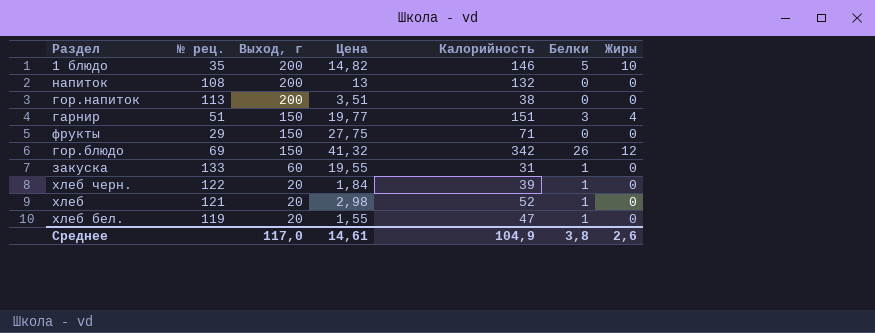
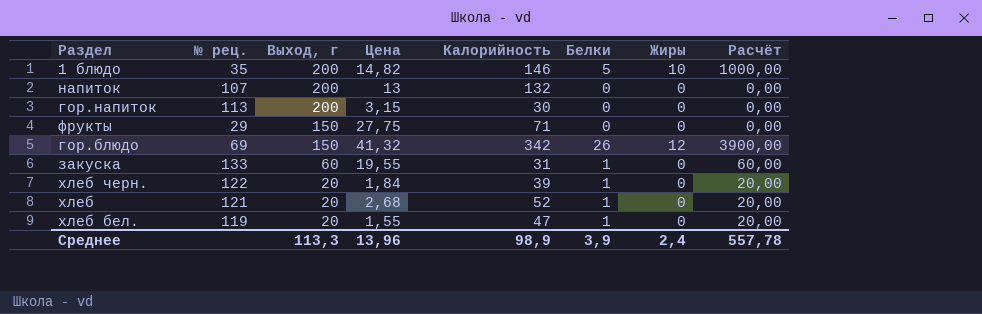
column Расчёт | formula: none -> [Выход, г] * [Белки]
row гарнир: 51 | 150 | 19,77 | 151 | 3 | 4 -> none
напиток | № рец.: 108 -> 107
гор.напиток | Цена: 3,51 -> 3,15
гор.напиток | Калорийность: 38 -> 30
хлеб | Цена: 2,98 -> 2,68
Среднее | Выход, г: 117,0 -> 113,3
Среднее | Цена: 14,61 -> 13,96
Среднее | Калорийность: 104,9 -> 98,9
Среднее | Белки: 3,8 -> 3,9
Среднее | Жиры: 2,6 -> 2,4

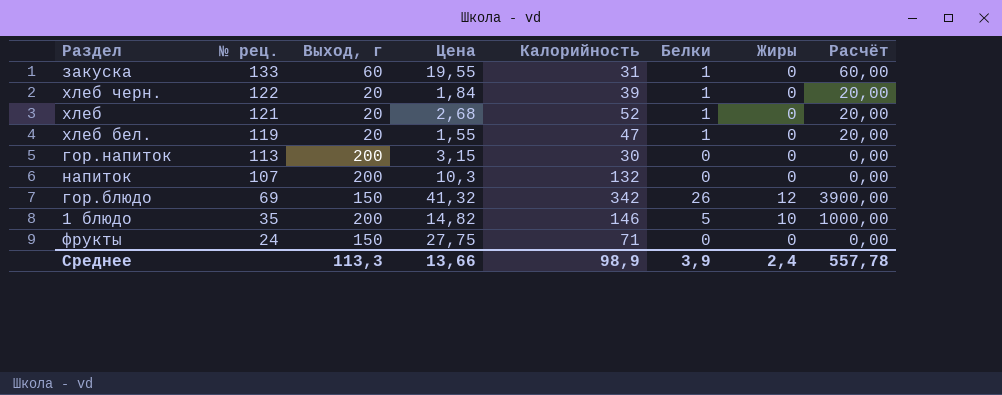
row order: Выход, г descending -> № рец. descending
напиток | Цена: 13 -> 10,3
фрукты | № рец.: 29 -> 24
Среднее | Цена: 13,96 -> 13,66

